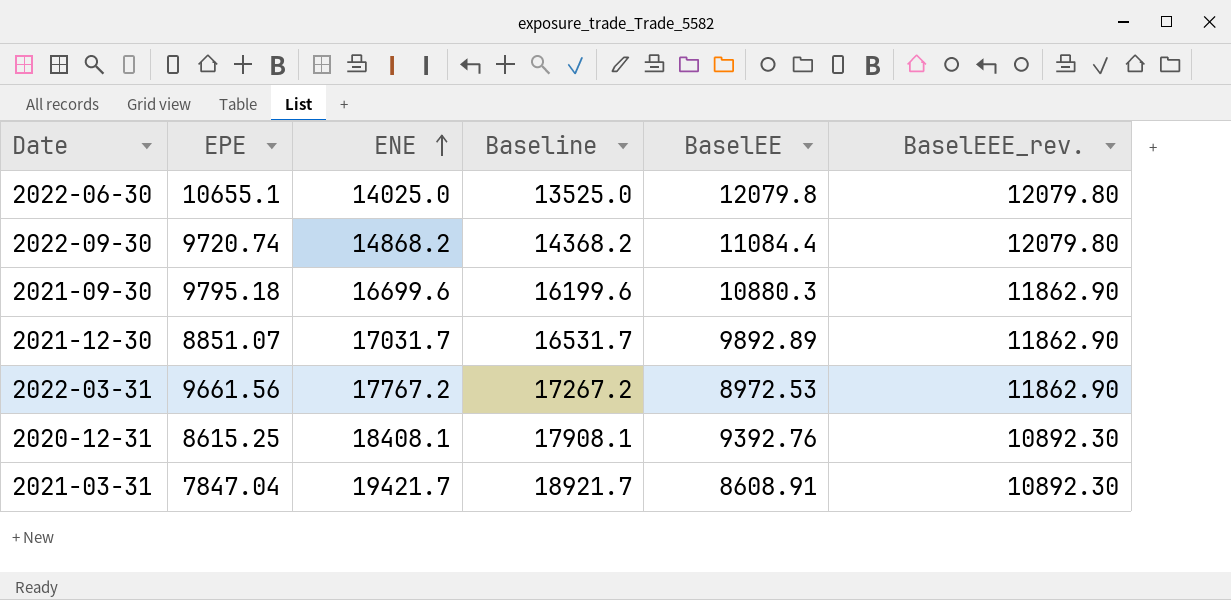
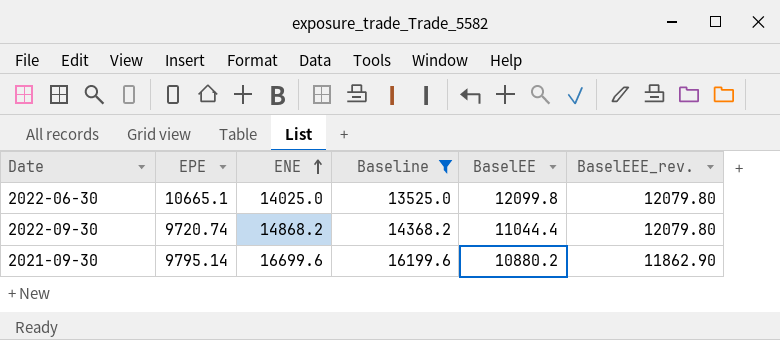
filter: none -> Baseline <= 16199.6
2022-06-30 | EPE: 10655.1 -> 10665.1
2022-06-30 | BaselEE: 12079.8 -> 12099.8
2022-09-30 | BaselEE: 11084.4 -> 11044.4
2021-09-30 | EPE: 9795.18 -> 9795.14
2021-09-30 | BaselEE: 10880.3 -> 10880.2

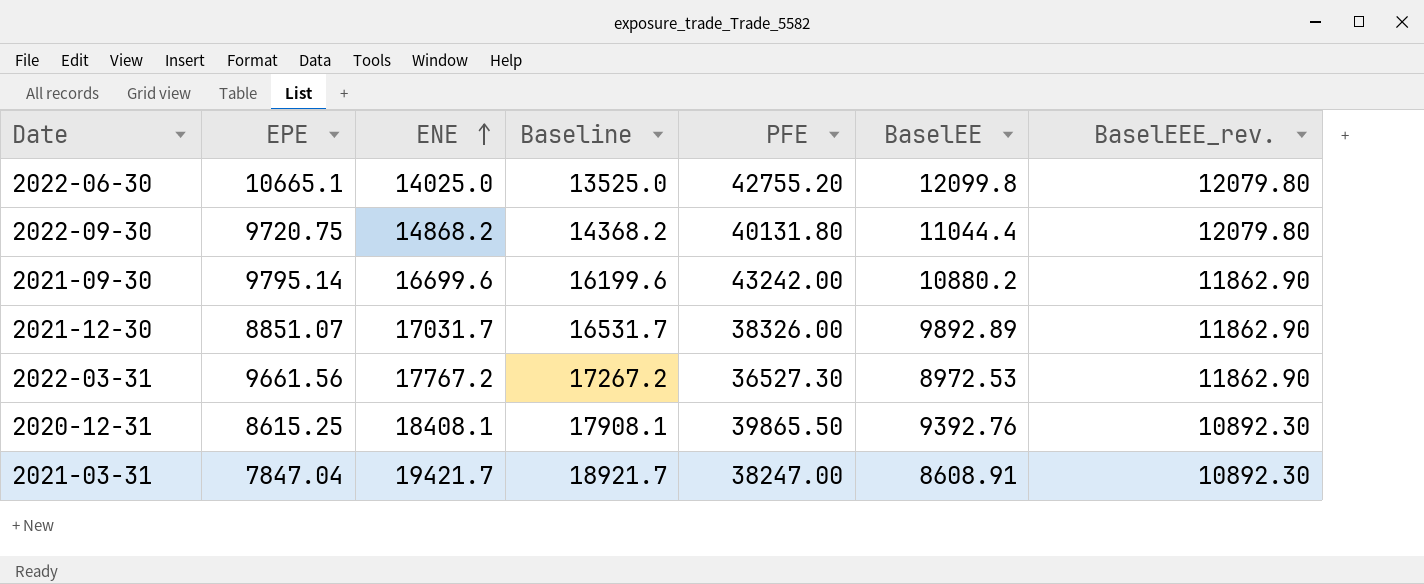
filter: Baseline <= 16199.6 -> none
column PFE | position: none -> 5
2022-09-30 | EPE: 9720.74 -> 9720.75

